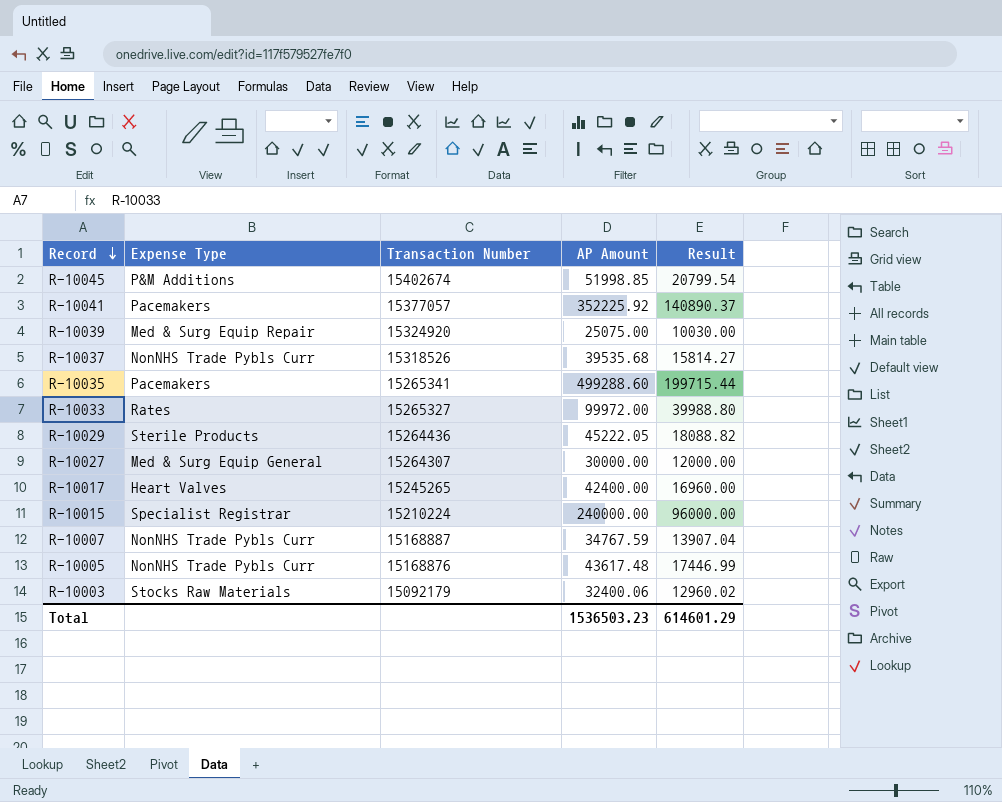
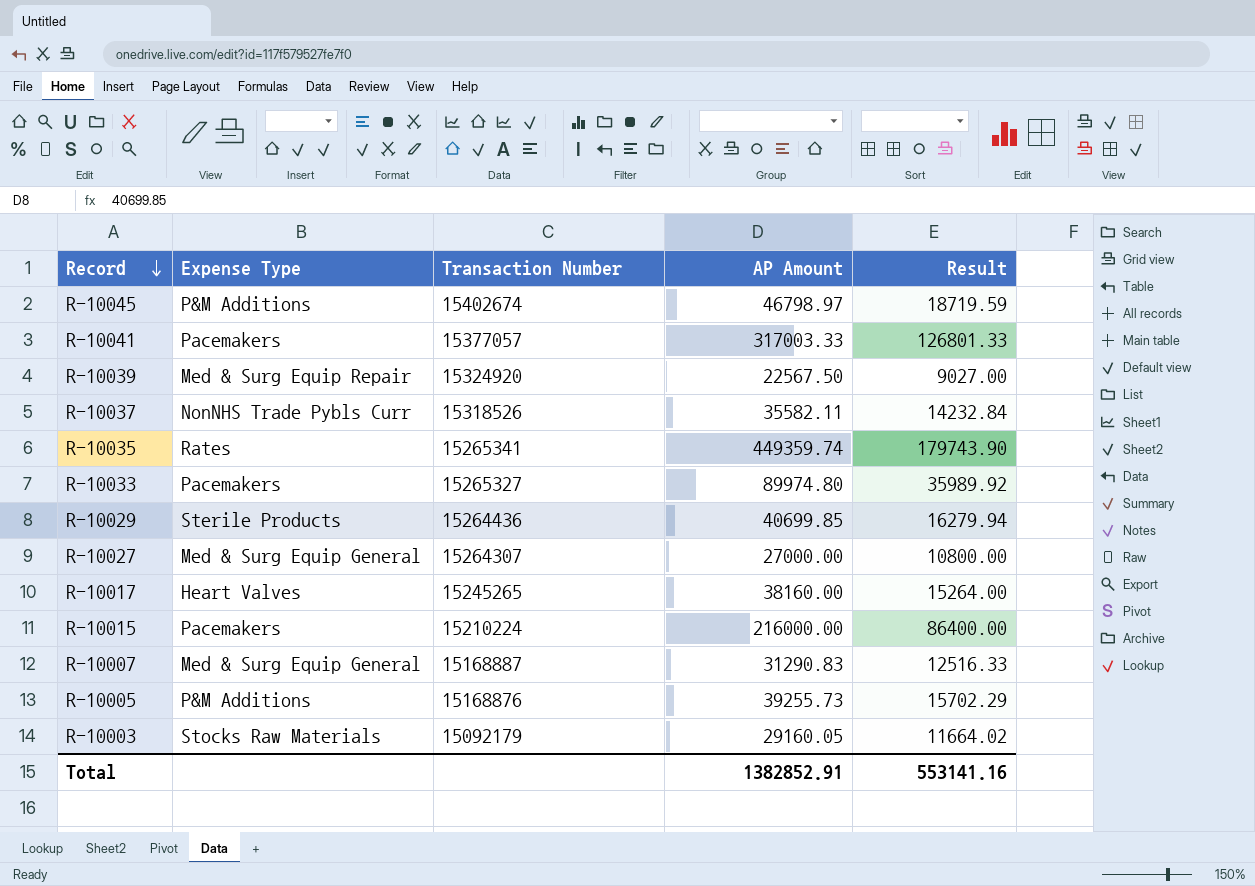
R-10045 | AP Amount: 51998.85 -> 46798.97
R-10045 | Result: 20799.54 -> 18719.59
R-10041 | AP Amount: 352225.92 -> 317003.33
R-10041 | Result: 140890.37 -> 126801.33
R-10039 | AP Amount: 25075.00 -> 22567.50
R-10039 | Result: 10030.00 -> 9027.00
R-10037 | AP Amount: 39535.68 -> 35582.11
R-10037 | Result: 15814.27 -> 14232.84
R-10035 | Expense Type: Pacemakers -> Rates
R-10035 | AP Amount: 499288.60 -> 449359.74
R-10035 | Result: 199715.44 -> 179743.90
R-10033 | Expense Type: Rates -> Pacemakers
R-10033 | AP Amount: 99972.00 -> 89974.80
R-10033 | Result: 39988.80 -> 35989.92
R-10029 | AP Amount: 45222.05 -> 40699.85
R-10029 | Result: 18088.82 -> 16279.94
R-10027 | AP Amount: 30000.00 -> 27000.00
R-10027 | Result: 12000.00 -> 10800.00
R-10017 | AP Amount: 42400.00 -> 38160.00
R-10017 | Result: 16960.00 -> 15264.00
R-10015 | Expense Type: Specialist Registrar -> Pacemakers
R-10015 | AP Amount: 240000.00 -> 216000.00
R-10015 | Result: 96000.00 -> 86400.00
R-10007 | Expense Type: NonNHS Trade Pybls Curr -> Med & Surg Equip General
R-10007 | AP Amount: 34767.59 -> 31290.83
R-10007 | Result: 13907.04 -> 12516.33
R-10005 | Expense Type: NonNHS Trade Pybls Curr -> P&M Additions
R-10005 | AP Amount: 43617.48 -> 39255.73
R-10005 | Result: 17446.99 -> 15702.29
R-10003 | AP Amount: 32400.06 -> 29160.05
R-10003 | Result: 12960.02 -> 11664.02
Total | AP Amount: 1536503.23 -> 1382852.91
Total | Result: 614601.29 -> 553141.16

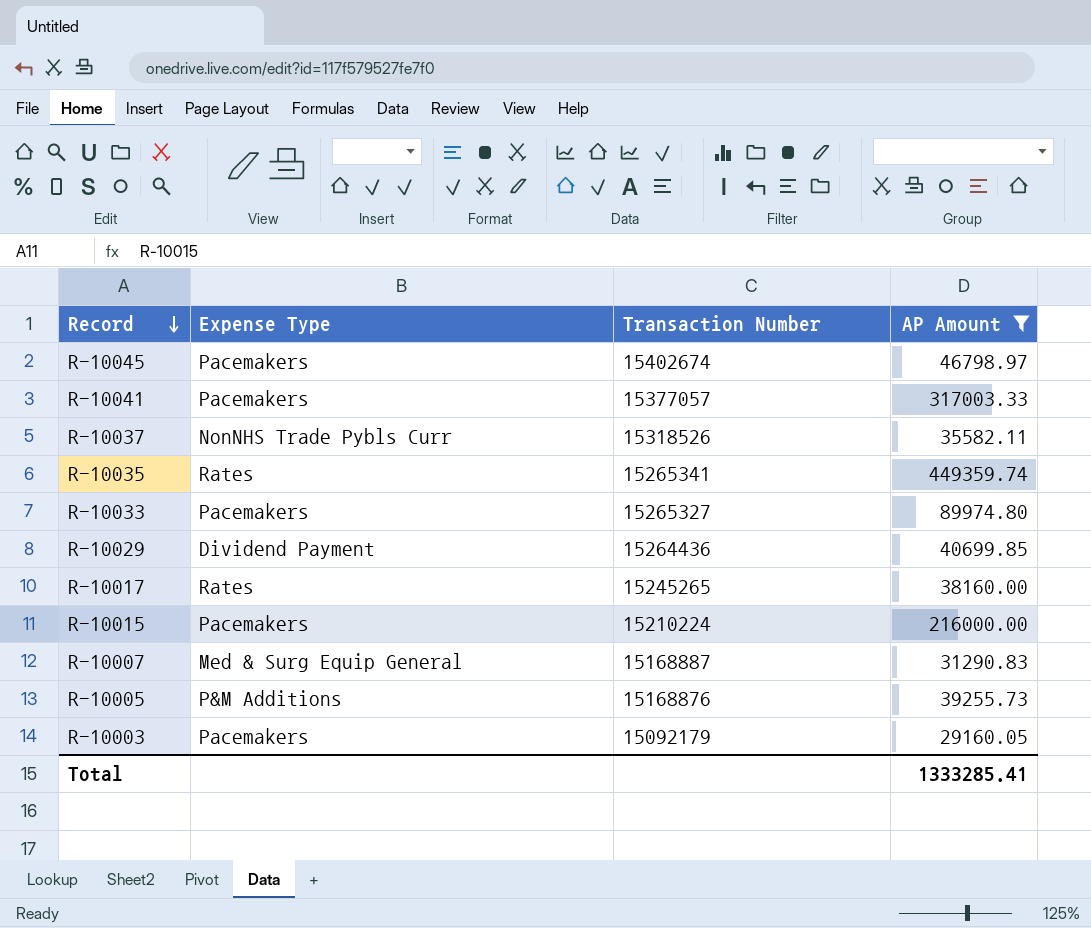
filter: none -> AP Amount >= 29160.05
column Result | formula: [AP Amount] * 0.4 -> none
R-10045 | Expense Type: P&M Additions -> Pacemakers
R-10029 | Expense Type: Sterile Products -> Dividend Payment
R-10017 | Expense Type: Heart Valves -> Rates
R-10003 | Expense Type: Stocks Raw Materials -> Pacemakers
Total | AP Amount: 1382852.91 -> 1333285.41

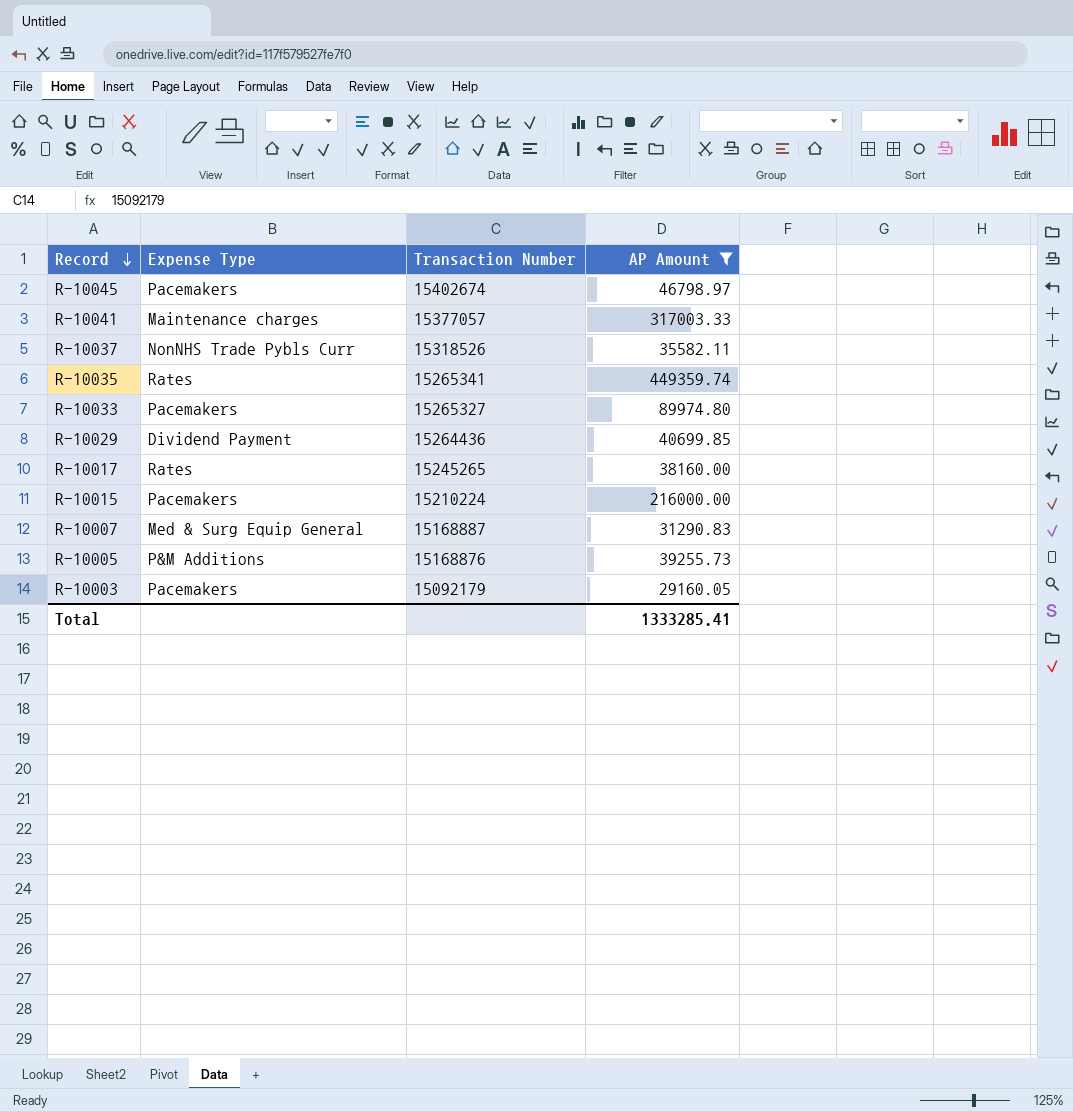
R-10041 | Expense Type: Pacemakers -> Maintenance charges

